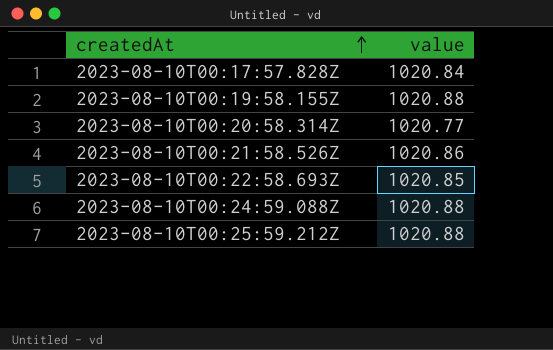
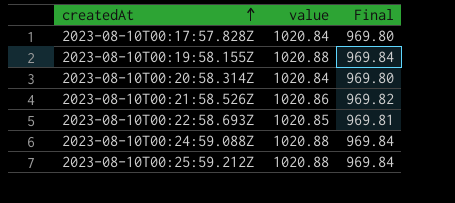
column Final | formula: none -> [value] * 0.95
2023-08-10T00:20:58.314Z | value: 1020.77 -> 1020.84

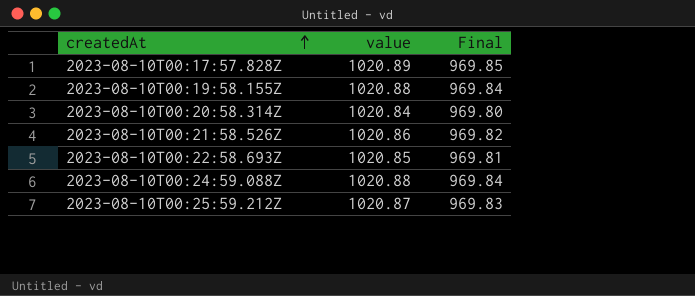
2023-08-10T00:17:57.828Z | value: 1020.84 -> 1020.89
2023-08-10T00:17:57.828Z | Final: 969.80 -> 969.85
2023-08-10T00:25:59.212Z | value: 1020.88 -> 1020.87
2023-08-10T00:25:59.212Z | Final: 969.84 -> 969.83

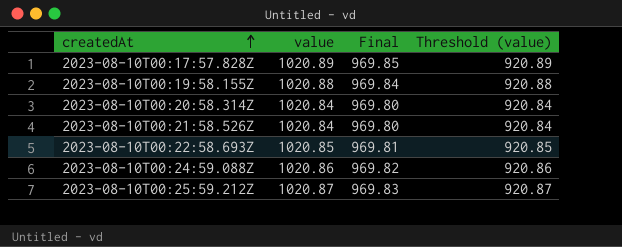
column Threshold (value) | formula: none -> [value] - 100
2023-08-10T00:21:58.526Z | value: 1020.86 -> 1020.84
2023-08-10T00:21:58.526Z | Final: 969.82 -> 969.80
2023-08-10T00:24:59.088Z | value: 1020.88 -> 1020.86
2023-08-10T00:24:59.088Z | Final: 969.84 -> 969.82

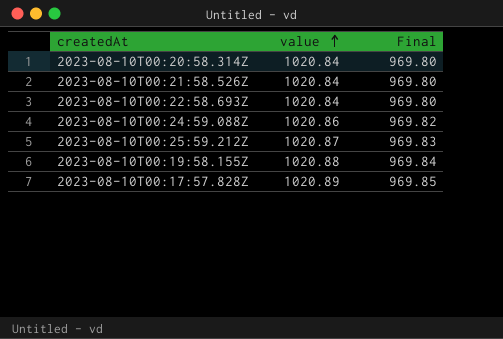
row order: createdAt ascending -> value ascending
column Threshold (value) | formula: [value] - 100 -> none
2023-08-10T00:22:58.693Z | value: 1020.85 -> 1020.84
2023-08-10T00:22:58.693Z | Final: 969.81 -> 969.80

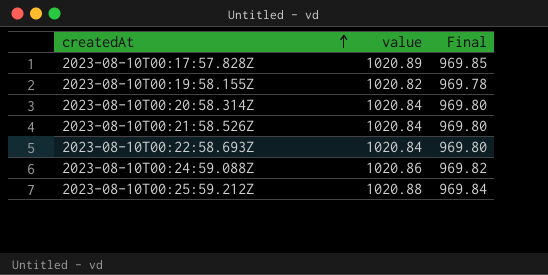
row order: value ascending -> createdAt ascending
2023-08-10T00:19:58.155Z | value: 1020.88 -> 1020.82
2023-08-10T00:19:58.155Z | Final: 969.84 -> 969.78
2023-08-10T00:25:59.212Z | value: 1020.87 -> 1020.88
2023-08-10T00:25:59.212Z | Final: 969.83 -> 969.84

